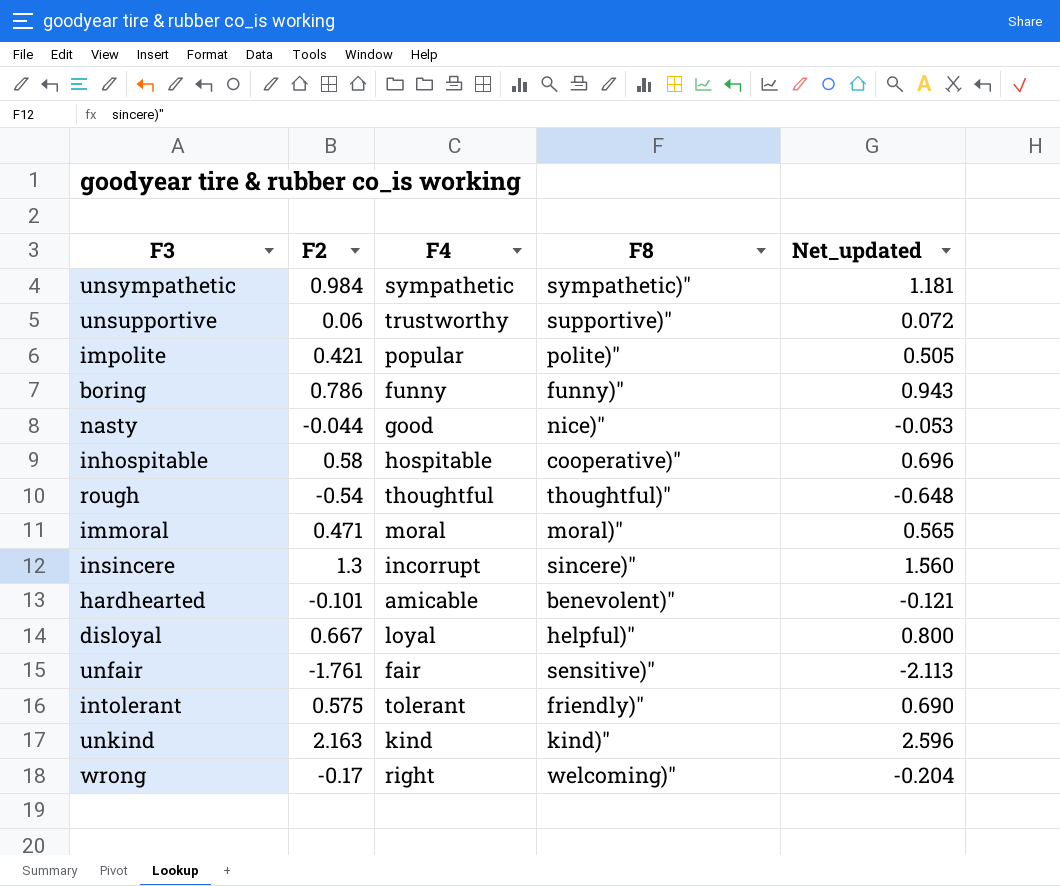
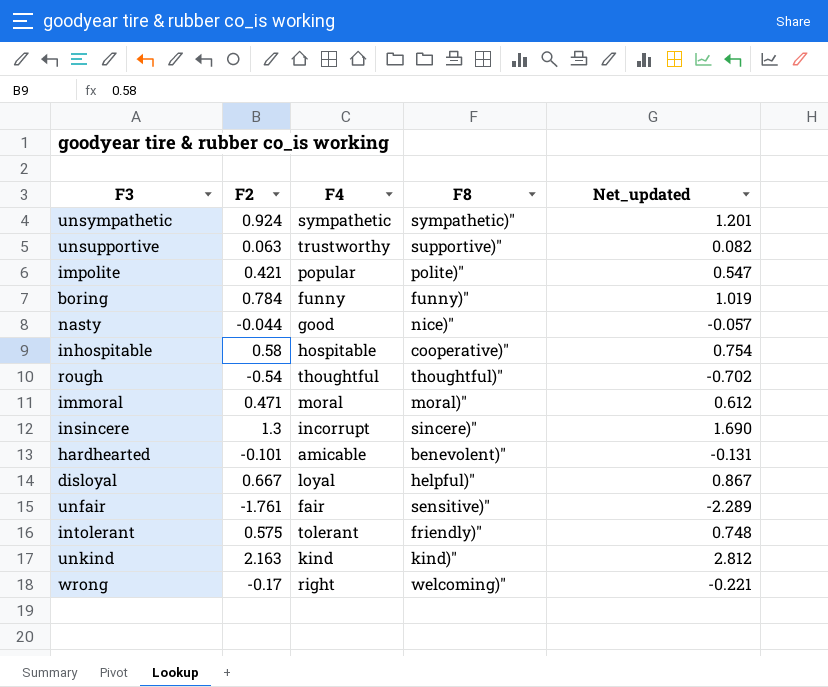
column Net_updated | formula: [F2] * 1.2 -> [F2] * 1.3
unsympathetic | F2: 0.984 -> 0.924
unsupportive | F2: 0.06 -> 0.063
boring | F2: 0.786 -> 0.784

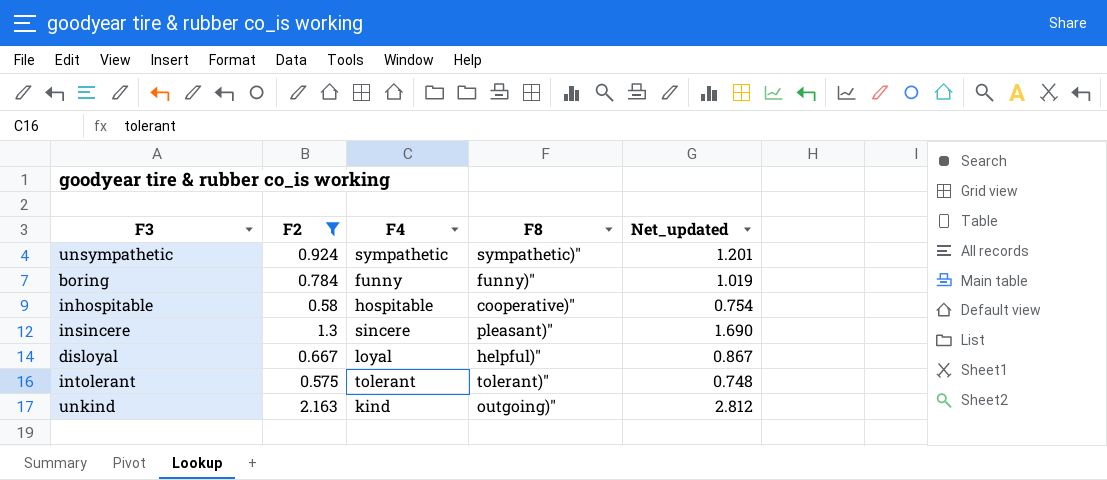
filter: none -> F2 >= 0.575
insincere | F4: incorrupt -> sincere
insincere | F8: sincere)" -> pleasant)"
intolerant | F8: friendly)" -> tolerant)"
unkind | F8: kind)" -> outgoing)"

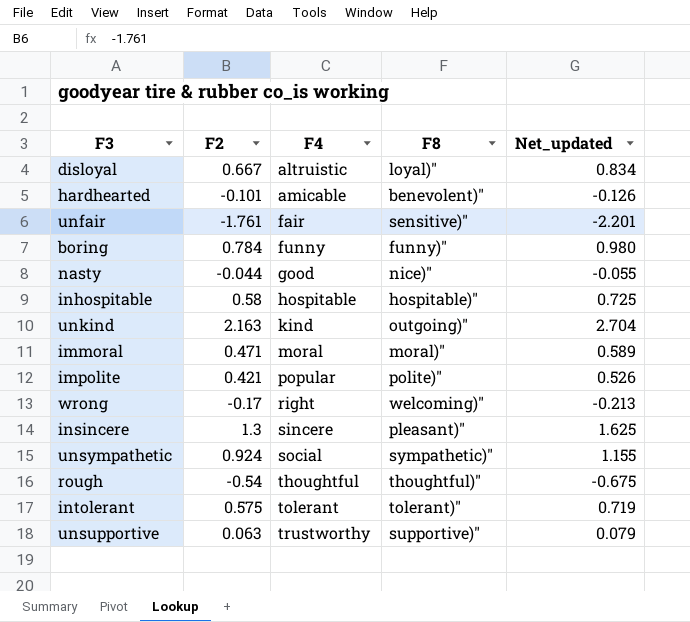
filter: F2 >= 0.575 -> none
row order: none -> F4 ascending
column Net_updated | formula: [F2] * 1.3 -> [F2] * 1.25
disloyal | F4: loyal -> altruistic
disloyal | F8: helpful)" -> loyal)"
inhospitable | F8: cooperative)" -> hospitable)"
unsympathetic | F4: sympathetic -> social

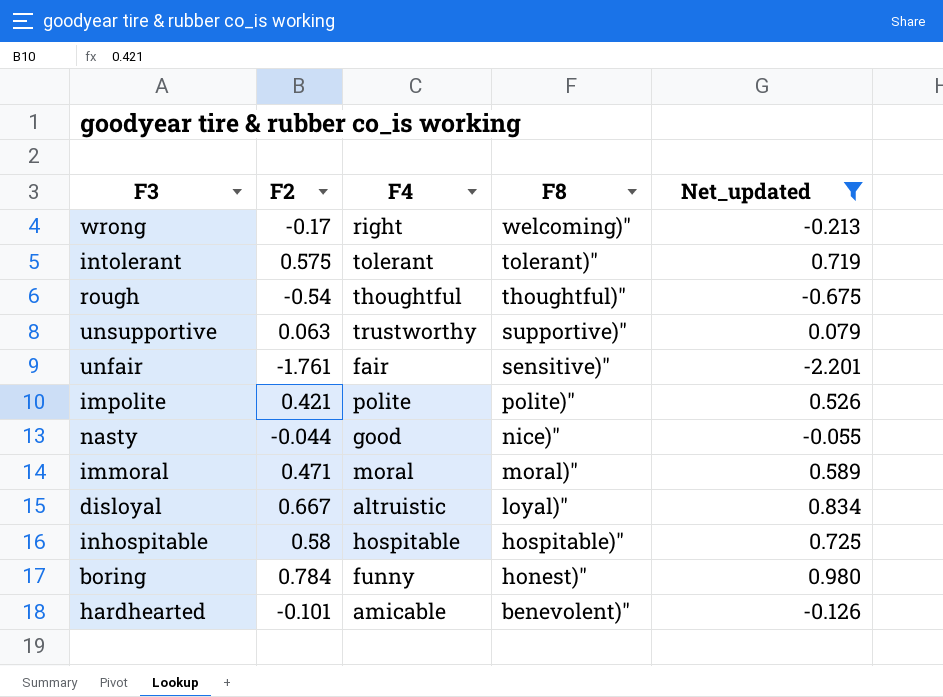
filter: none -> Net_updated <= 0.980
row order: F4 ascending -> F8 descending
impolite | F4: popular -> polite
boring | F8: funny)" -> honest)"

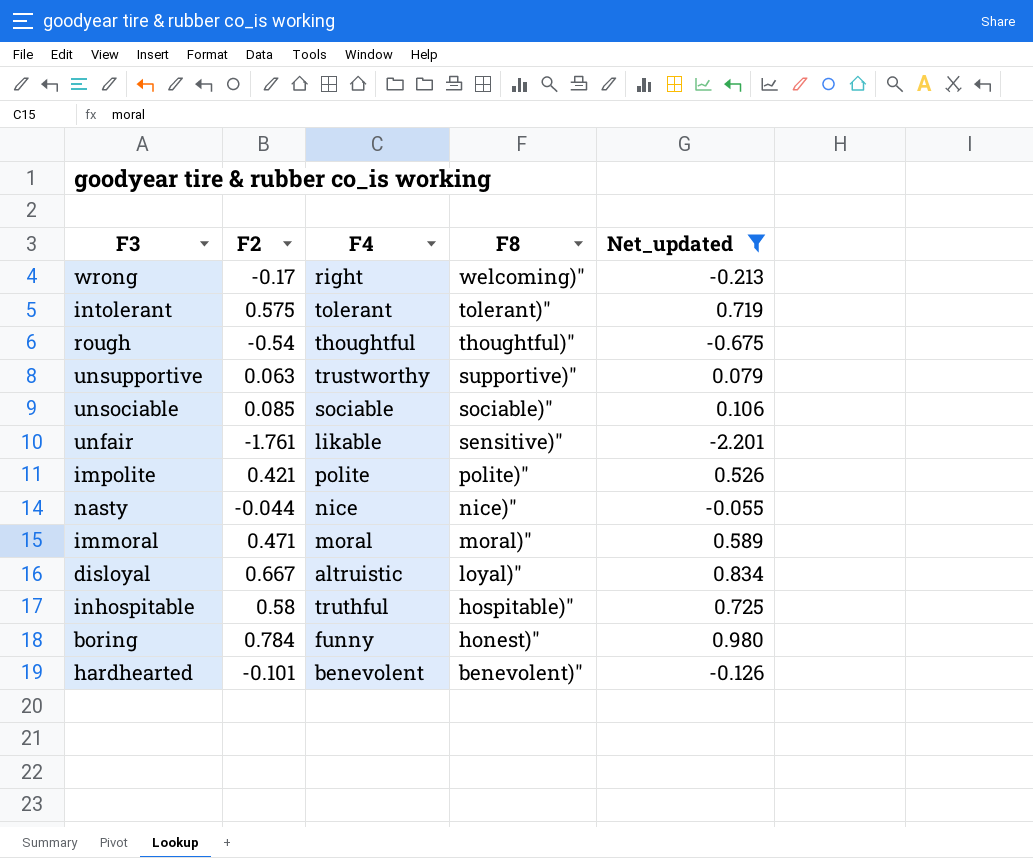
row unsociable: none -> 0.085 | sociable | sociable)" | 0.106
unfair | F4: fair -> likable
nasty | F4: good -> nice
inhospitable | F4: hospitable -> truthful
hardhearted | F4: amicable -> benevolent

